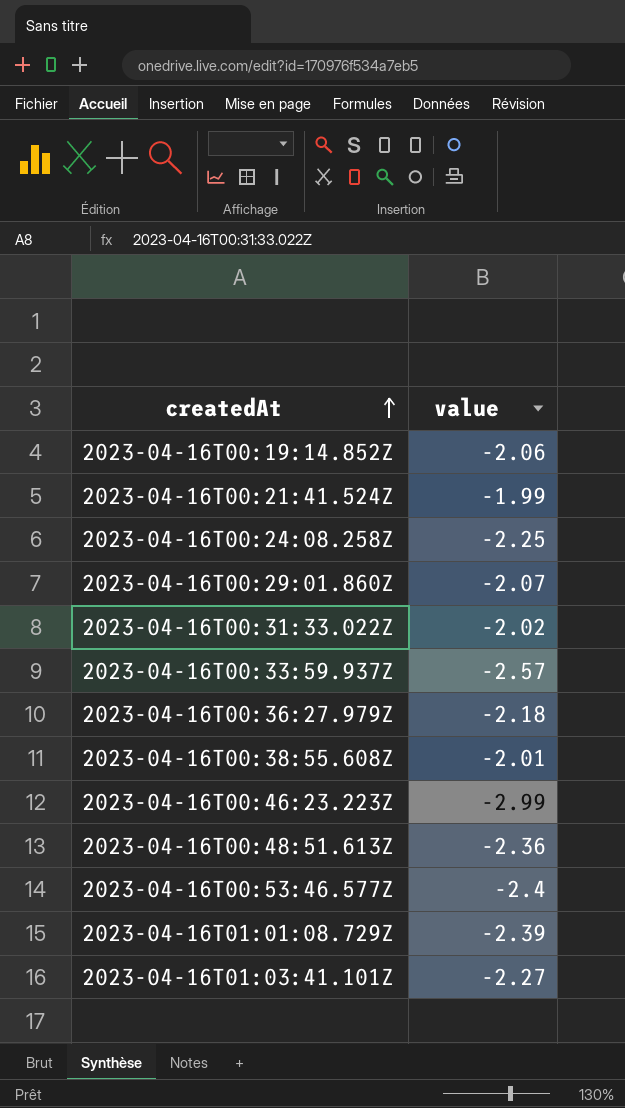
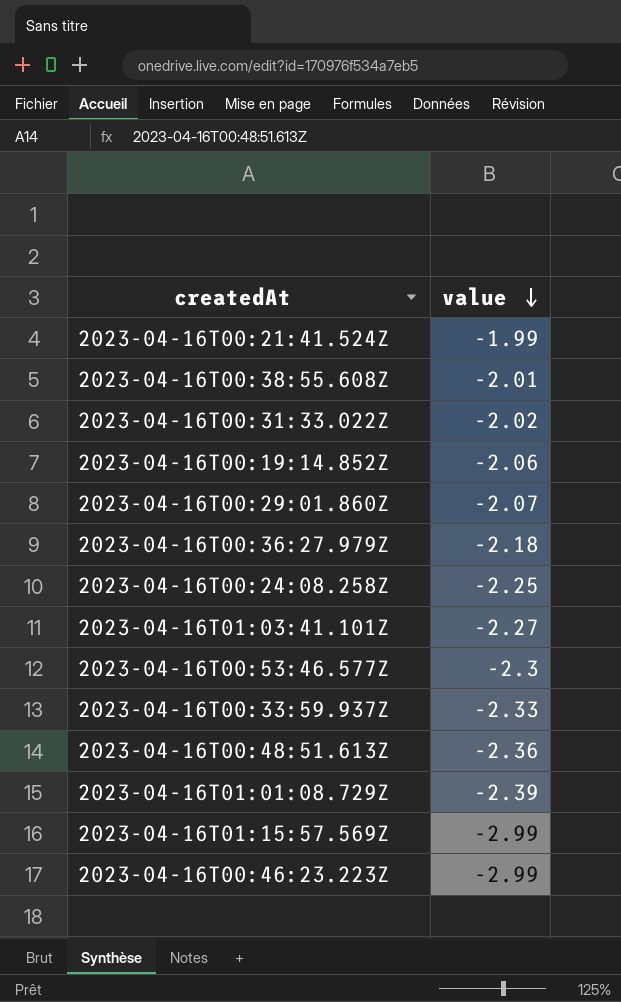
row order: createdAt ascending -> value descending
2023-04-16T00:53:46.577Z | value: -2.4 -> -2.3
2023-04-16T00:33:59.937Z | value: -2.57 -> -2.33
row 2023-04-16T01:15:57.569Z: none -> -2.99

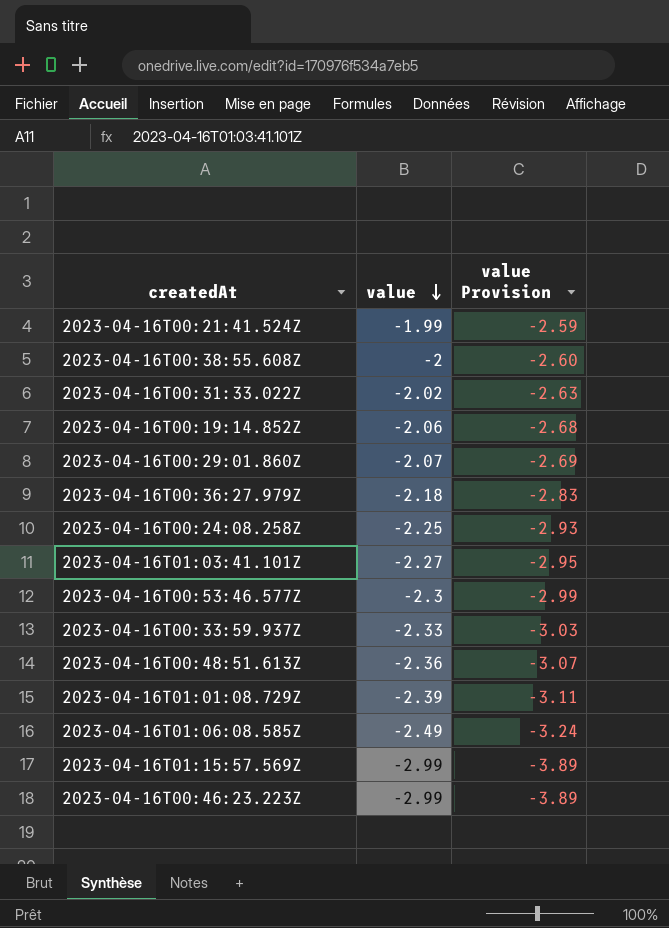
column value Provision | formula: none -> [value] * 1.3
2023-04-16T00:38:55.608Z | value: -2.01 -> -2
row 2023-04-16T01:06:08.585Z: none -> -2.49 | -3.24

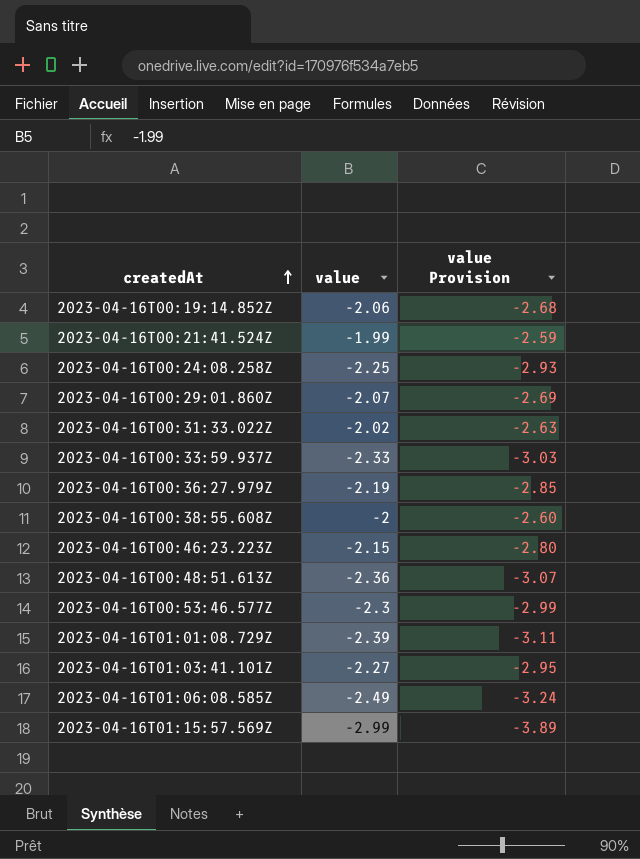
row order: value descending -> createdAt ascending
2023-04-16T00:36:27.979Z | value: -2.18 -> -2.19
2023-04-16T00:36:27.979Z | value Provision: -2.83 -> -2.85
2023-04-16T00:46:23.223Z | value: -2.99 -> -2.15
2023-04-16T00:46:23.223Z | value Provision: -3.89 -> -2.80

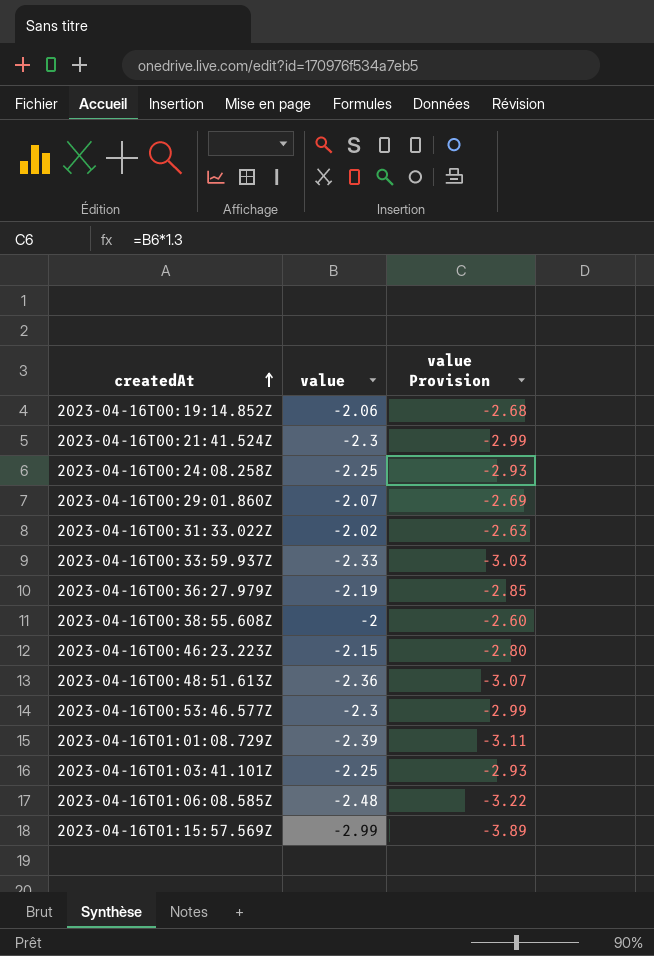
2023-04-16T00:21:41.524Z | value: -1.99 -> -2.3
2023-04-16T00:21:41.524Z | value Provision: -2.59 -> -2.99
2023-04-16T01:03:41.101Z | value: -2.27 -> -2.25
2023-04-16T01:03:41.101Z | value Provision: -2.95 -> -2.93
2023-04-16T01:06:08.585Z | value: -2.49 -> -2.48
2023-04-16T01:06:08.585Z | value Provision: -3.24 -> -3.22

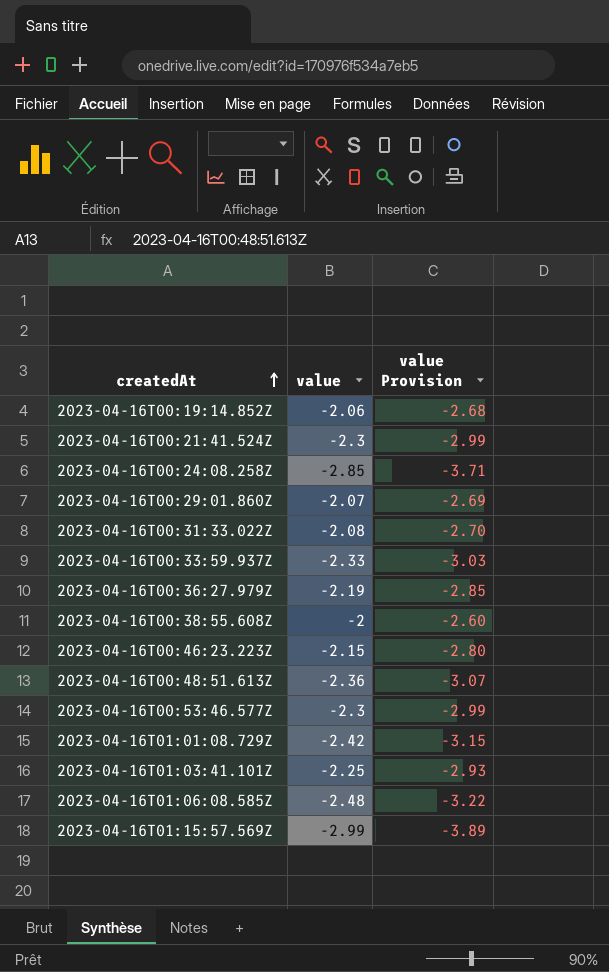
2023-04-16T00:24:08.258Z | value: -2.25 -> -2.85
2023-04-16T00:24:08.258Z | value Provision: -2.93 -> -3.71
2023-04-16T00:31:33.022Z | value: -2.02 -> -2.08
2023-04-16T00:31:33.022Z | value Provision: -2.63 -> -2.70
2023-04-16T01:01:08.729Z | value: -2.39 -> -2.42
2023-04-16T01:01:08.729Z | value Provision: -3.11 -> -3.15

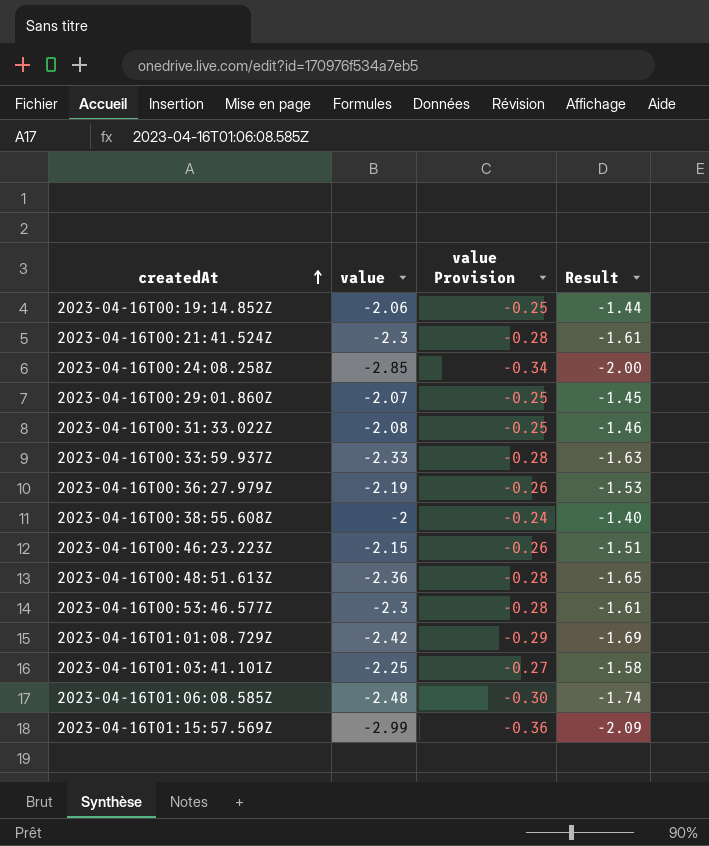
column value Provision | formula: [value] * 1.3 -> [value] * 0.12
column Result | formula: none -> [value] * 0.7

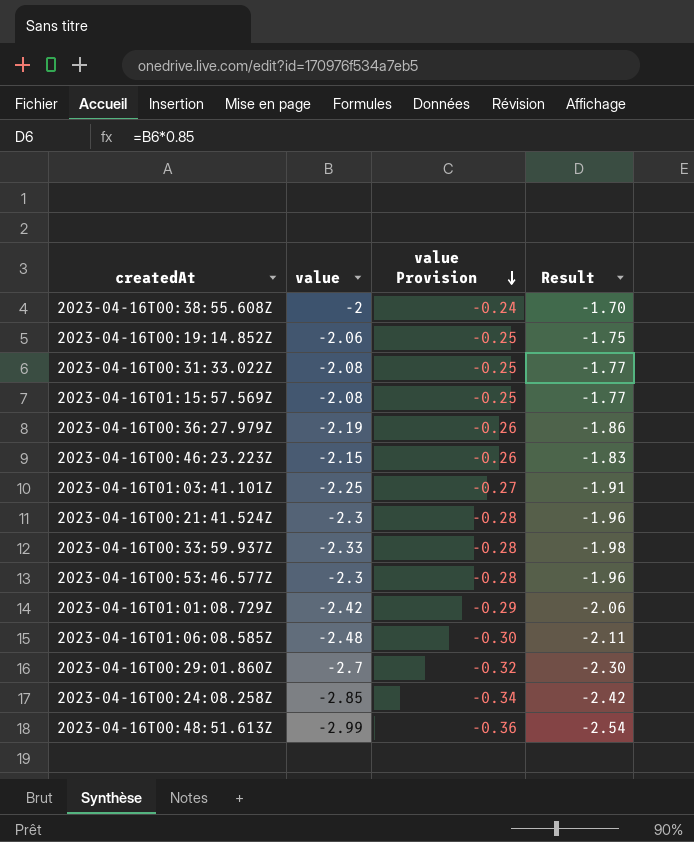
row order: createdAt ascending -> value Provision descending
column Result | formula: [value] * 0.7 -> [value] * 0.85
2023-04-16T01:15:57.569Z | value: -2.99 -> -2.08
2023-04-16T01:15:57.569Z | value Provision: -0.36 -> -0.25
2023-04-16T00:29:01.860Z | value: -2.07 -> -2.7
2023-04-16T00:29:01.860Z | value Provision: -0.25 -> -0.32
2023-04-16T00:48:51.613Z | value: -2.36 -> -2.99
2023-04-16T00:48:51.613Z | value Provision: -0.28 -> -0.36

